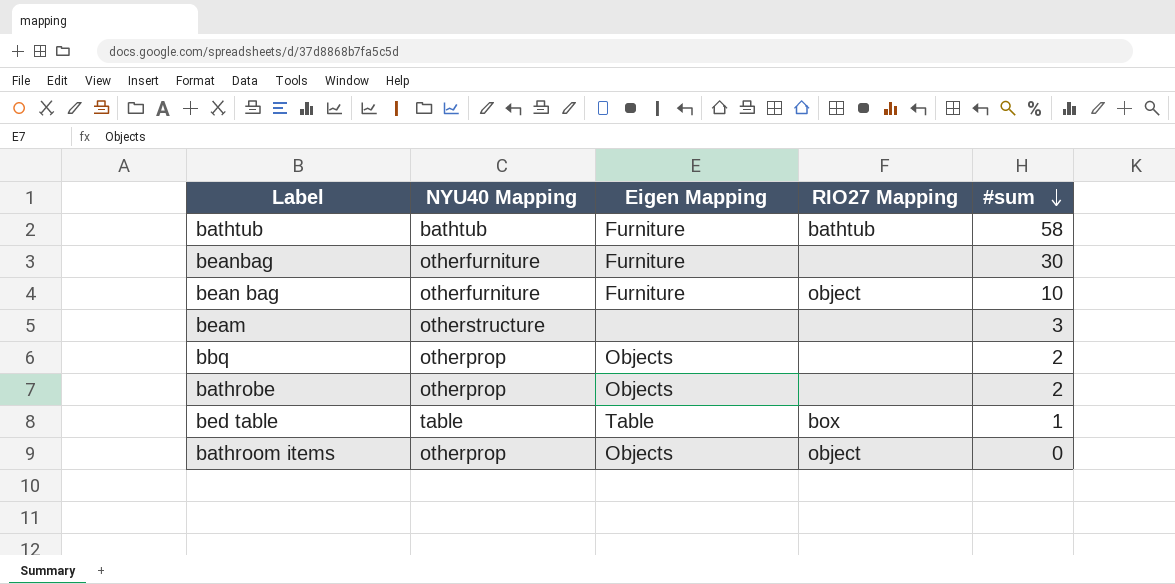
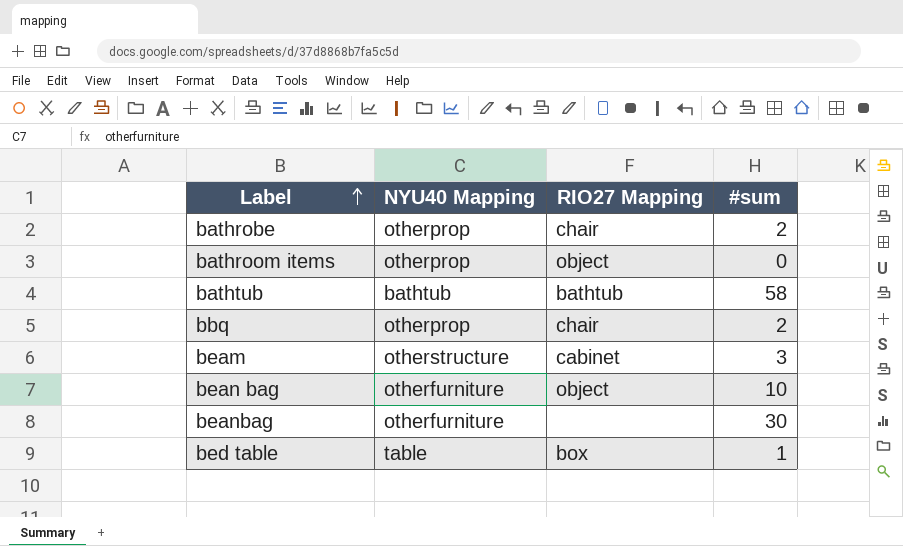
row order: #sum descending -> Label ascending
column Eigen Mapping | position: 3 -> none
bathrobe | RIO27 Mapping: none -> chair
bbq | RIO27 Mapping: none -> chair
beam | RIO27 Mapping: none -> cabinet

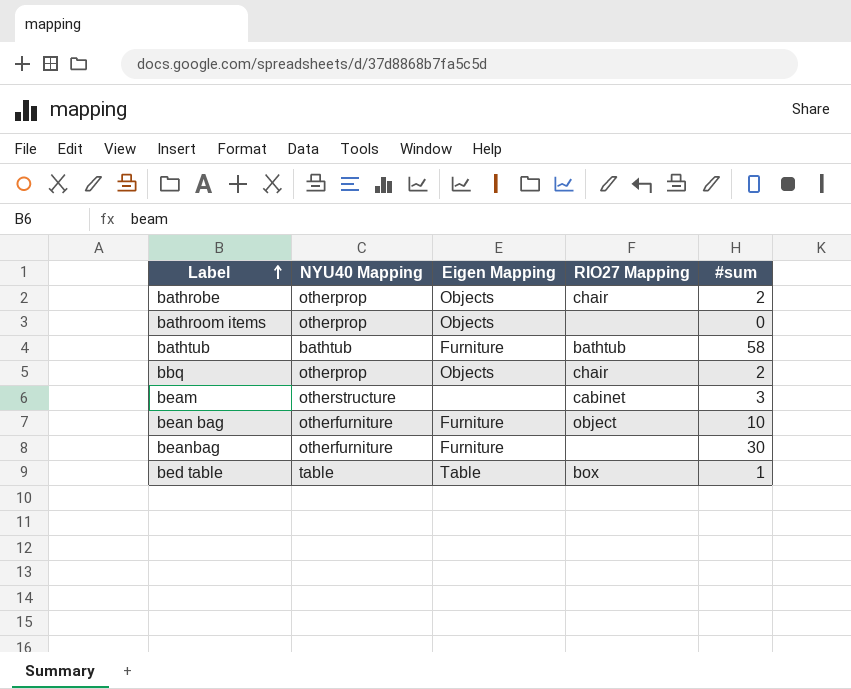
column Eigen Mapping | position: none -> 3
bathroom items | RIO27 Mapping: object -> none

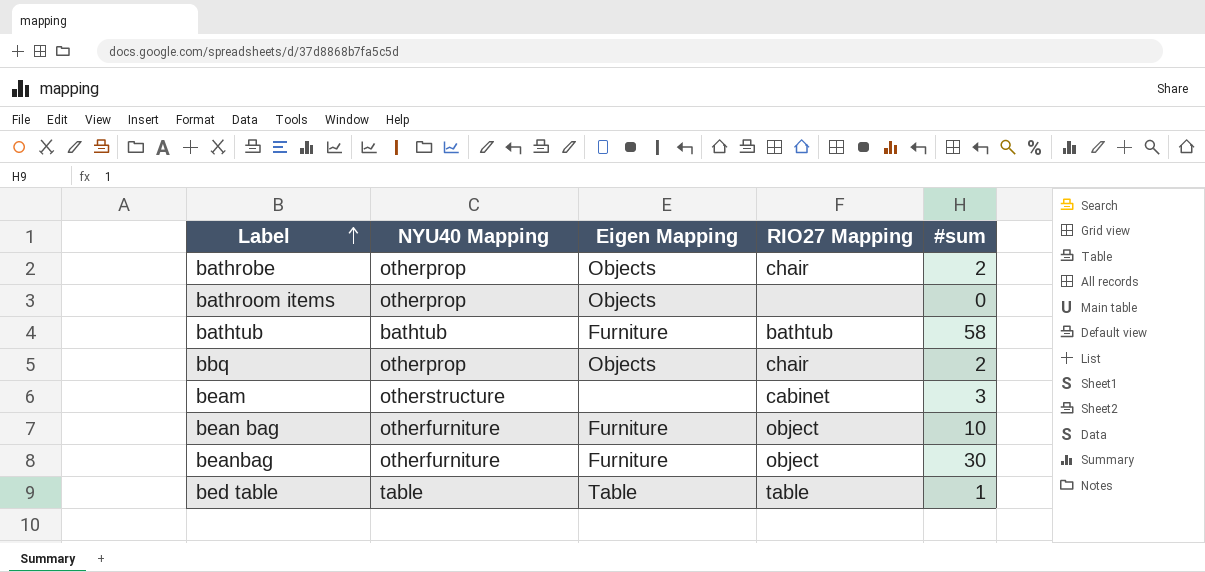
beanbag | RIO27 Mapping: none -> object
bed table | RIO27 Mapping: box -> table

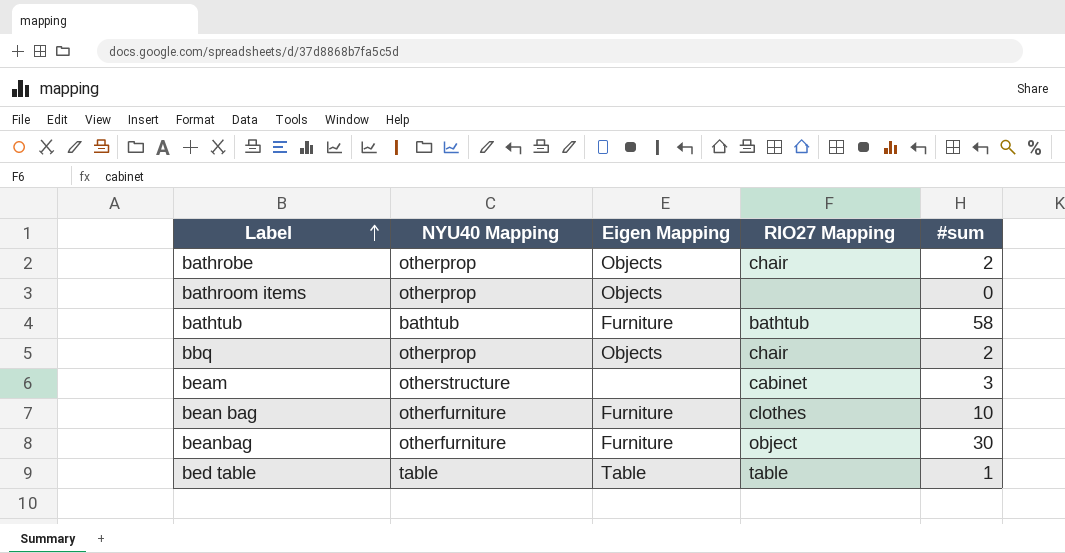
bean bag | RIO27 Mapping: object -> clothes

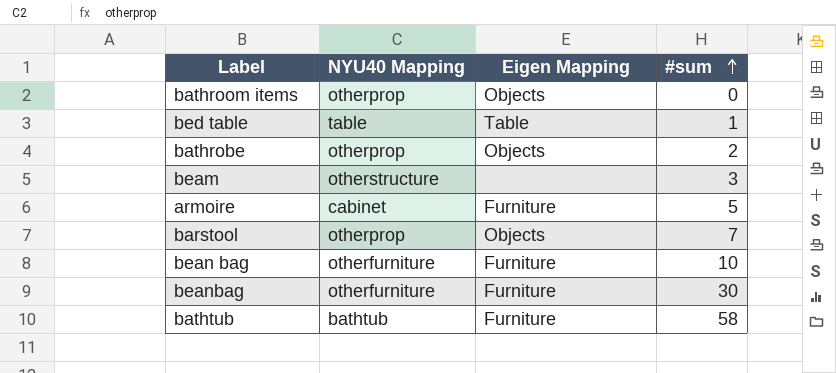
row order: Label ascending -> #sum ascending
column RIO27 Mapping | position: 4 -> none
row bbq: otherprop | Objects | chair | 2 -> none
row armoire: none -> cabinet | Furniture | 5
row barstool: none -> otherprop | Objects | 7

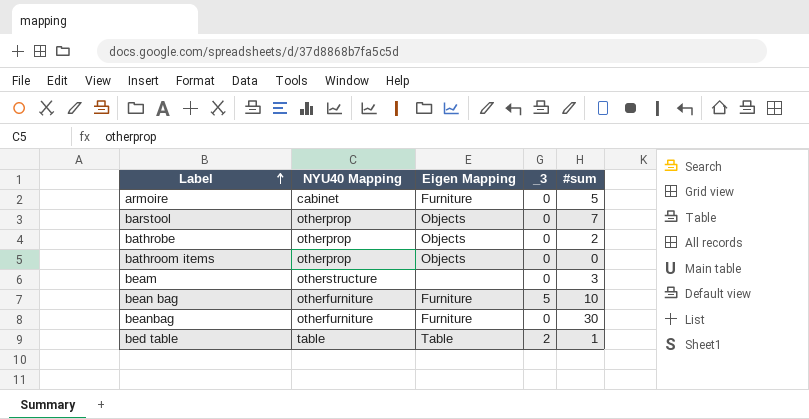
row order: #sum ascending -> Label ascending
column _3 | position: none -> 4
row bathtub: bathtub | Furniture | 58 -> none

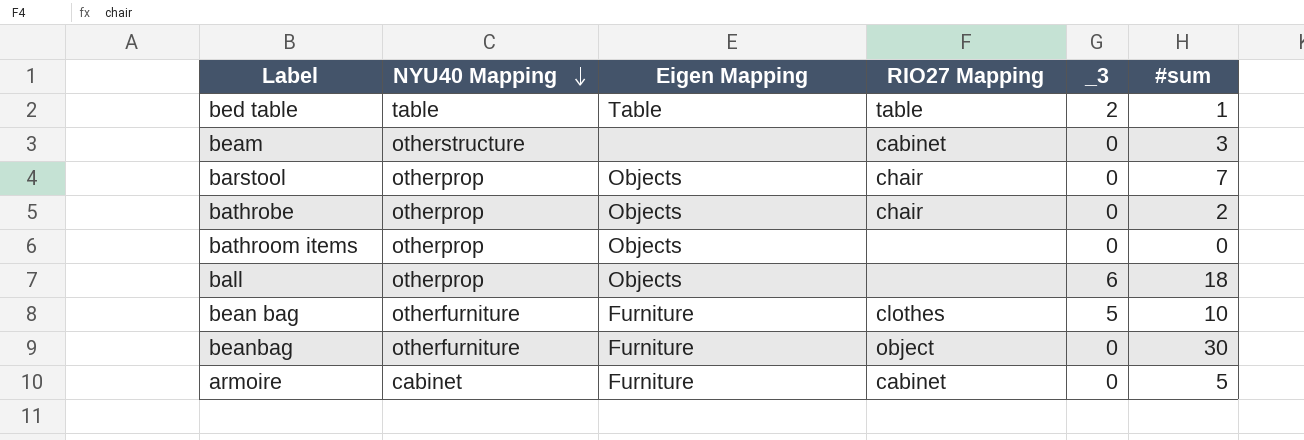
row order: Label ascending -> NYU40 Mapping descending
column RIO27 Mapping | position: none -> 4
row ball: none -> otherprop | Objects | none | 6 | 18

